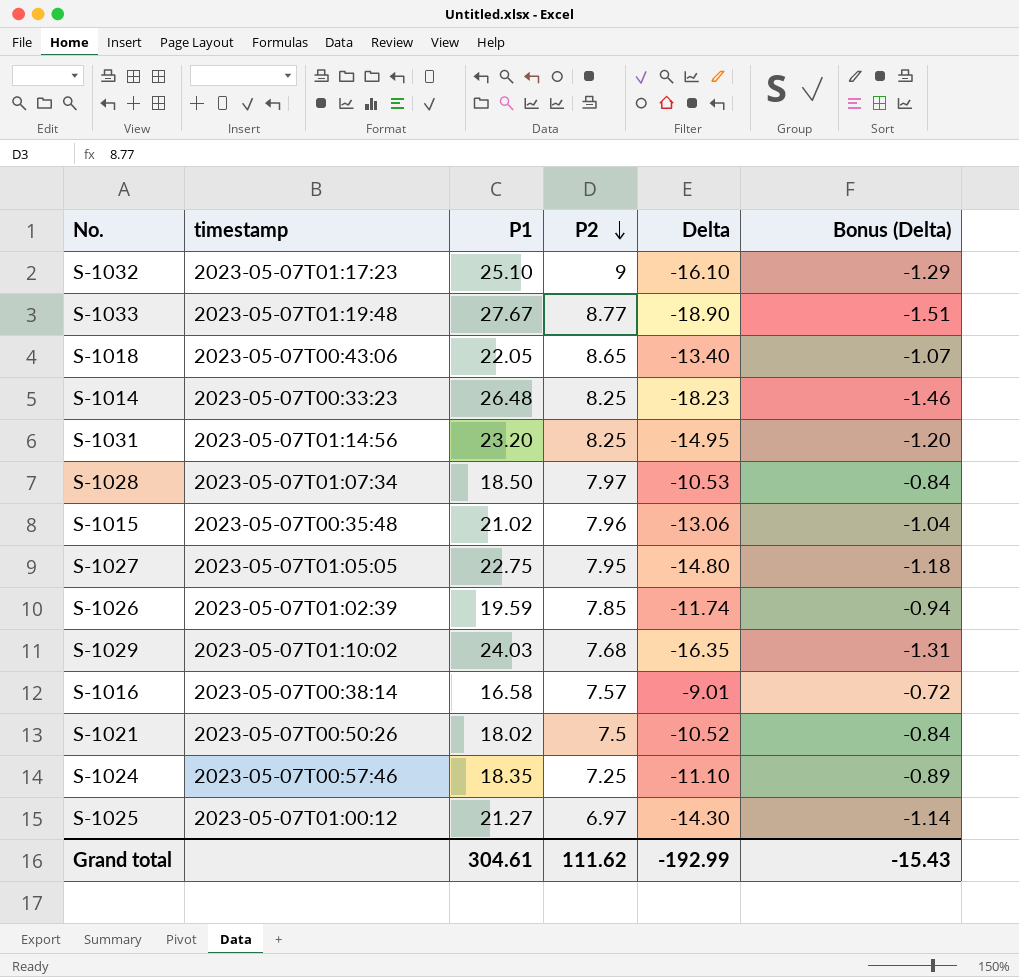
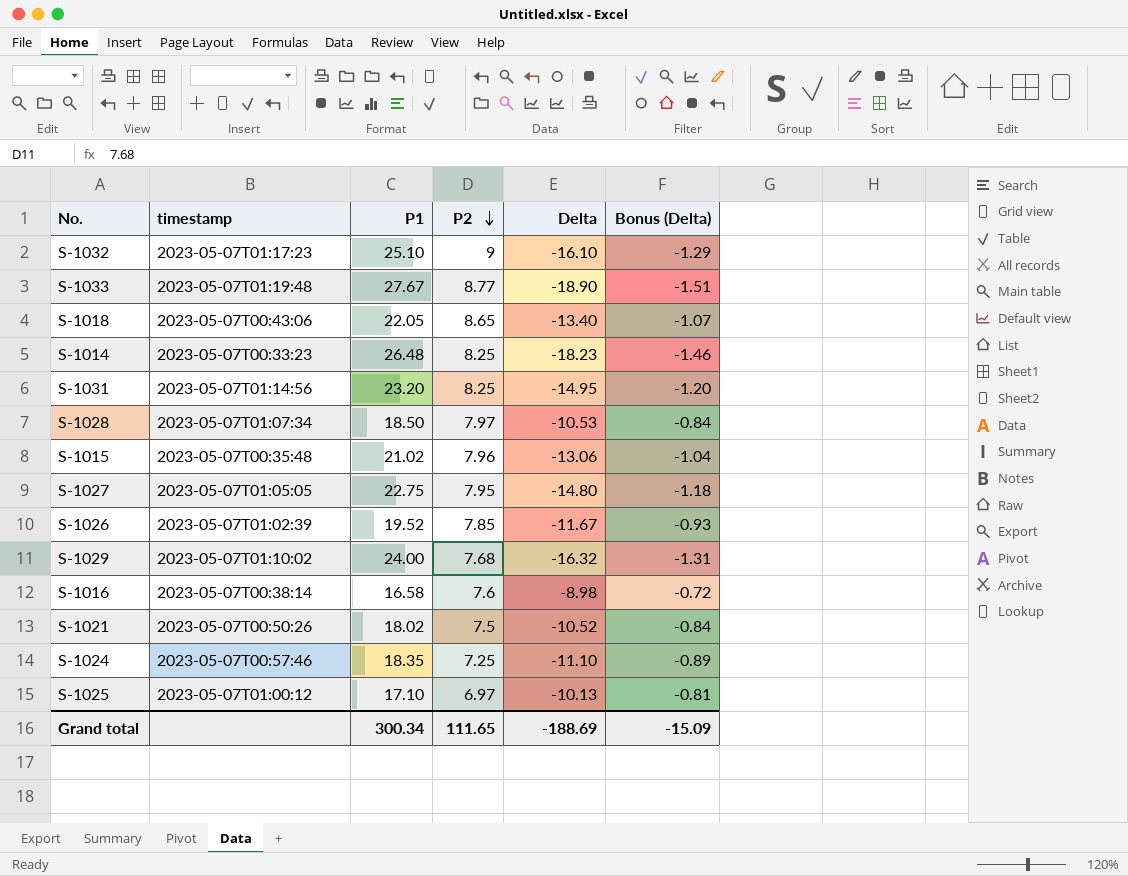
S-1026 | P1: 19.59 -> 19.52
S-1026 | Delta: -11.74 -> -11.67
S-1026 | Bonus (Delta): -0.94 -> -0.93
S-1029 | P1: 24.03 -> 24.00
S-1029 | Delta: -16.35 -> -16.32
S-1016 | P2: 7.57 -> 7.6
S-1016 | Delta: -9.01 -> -8.98
S-1025 | P1: 21.27 -> 17.10
S-1025 | Delta: -14.30 -> -10.13
S-1025 | Bonus (Delta): -1.14 -> -0.81
Grand total | P1: 304.61 -> 300.34
Grand total | P2: 111.62 -> 111.65
Grand total | Delta: -192.99 -> -188.69
Grand total | Bonus (Delta): -15.43 -> -15.09

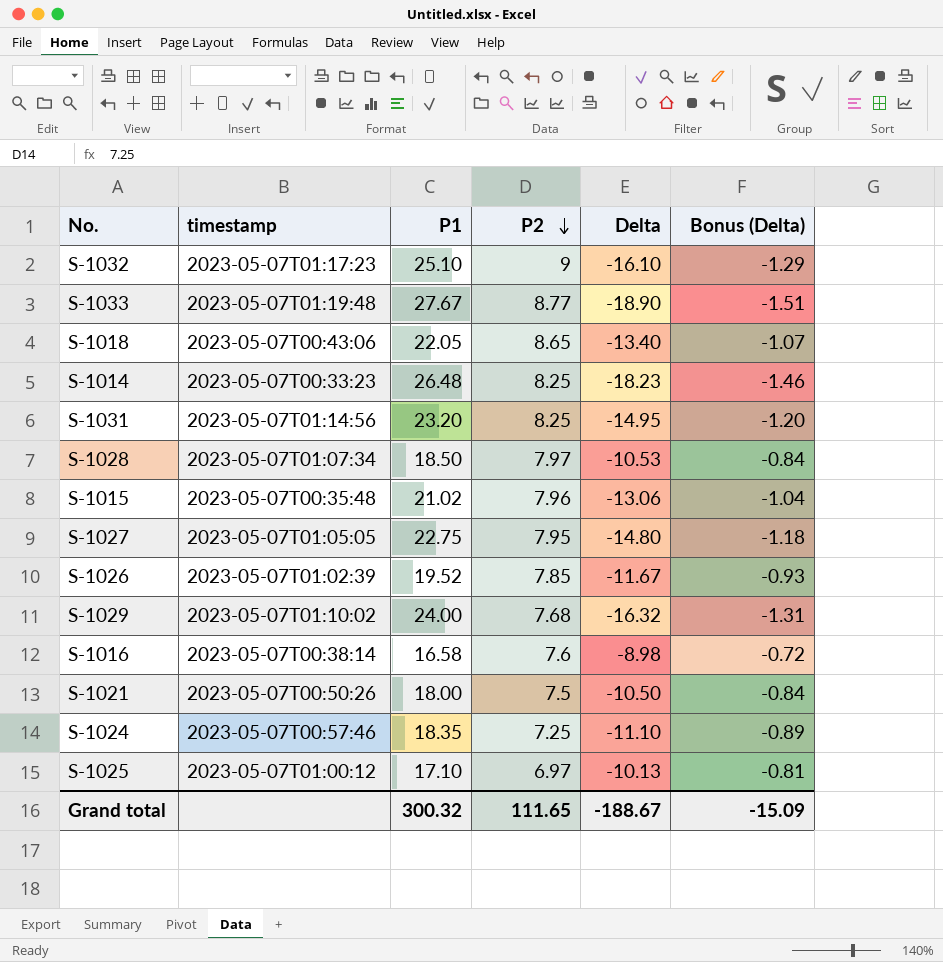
S-1021 | P1: 18.02 -> 18.00
S-1021 | Delta: -10.52 -> -10.50
Grand total | P1: 300.34 -> 300.32
Grand total | Delta: -188.69 -> -188.67

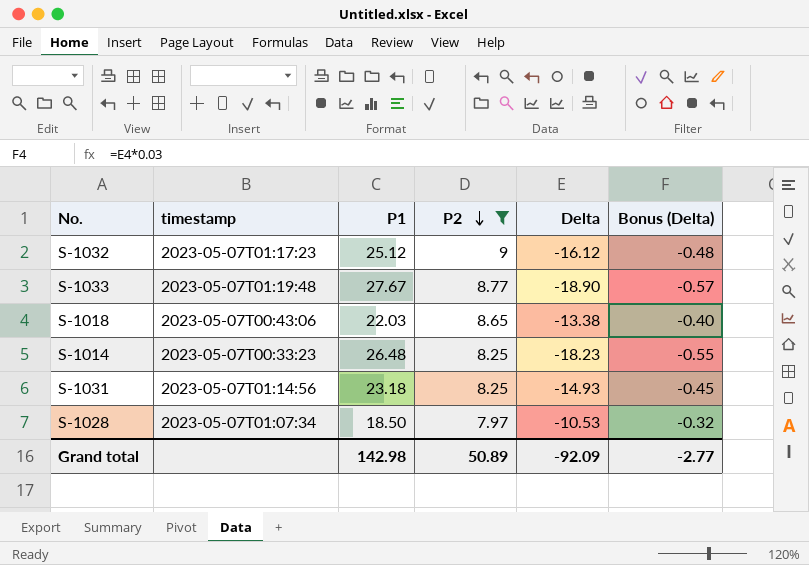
filter: none -> P2 >= 7.97
column Bonus (Delta) | formula: [Delta] * 0.08 -> [Delta] * 0.03
S-1032 | P1: 25.10 -> 25.12
S-1032 | Delta: -16.10 -> -16.12
S-1018 | P1: 22.05 -> 22.03
S-1018 | Delta: -13.40 -> -13.38
S-1031 | P1: 23.20 -> 23.18
S-1031 | Delta: -14.95 -> -14.93
Grand total | P1: 300.32 -> 142.98
Grand total | P2: 111.65 -> 50.89
Grand total | Delta: -188.67 -> -92.09
Grand total | Bonus (Delta): -15.09 -> -2.77

